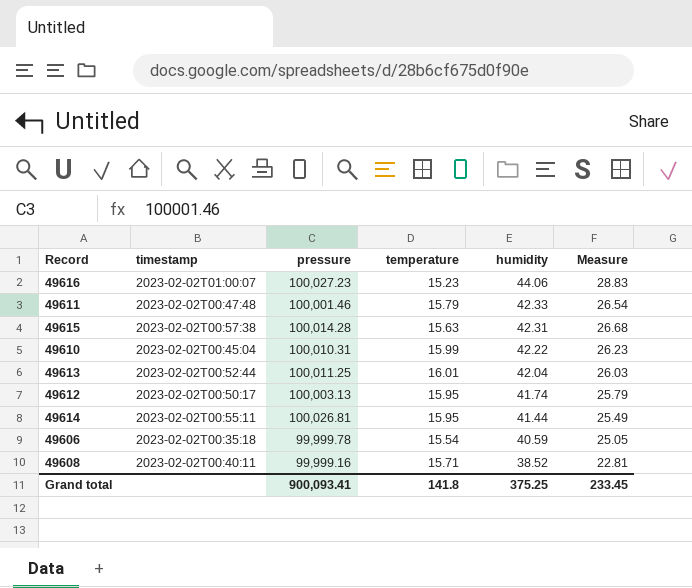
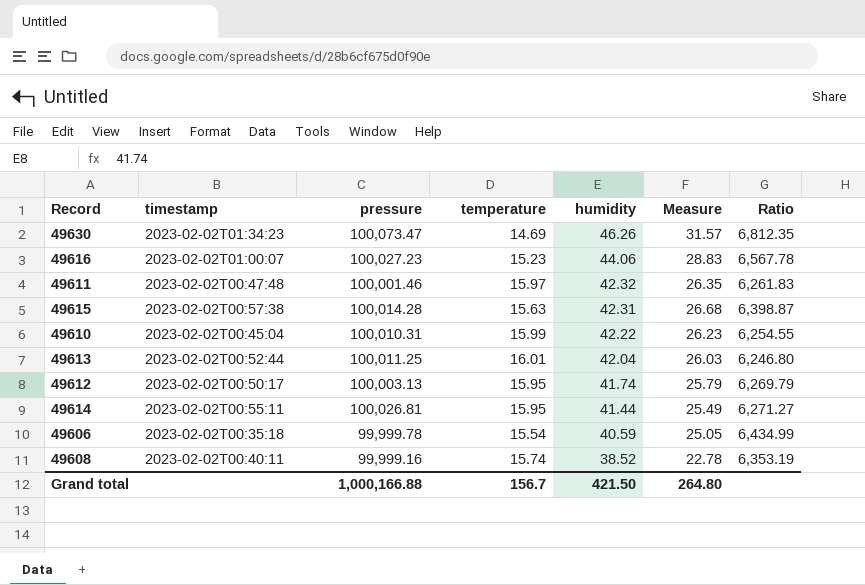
column Ratio | formula: none -> [pressure] / [temperature]
row 49630: none -> 2023-02-02T01:34:23 | 100,073.47 | 14.69 | 46.26 | 31.57 | 6,812.35
49611 | temperature: 15.79 -> 15.97
49611 | humidity: 42.33 -> 42.32
49611 | Measure: 26.54 -> 26.35
49608 | temperature: 15.71 -> 15.74
49608 | Measure: 22.81 -> 22.78
Grand total | pressure: 900,093.41 -> 1,000,166.88
Grand total | temperature: 141.8 -> 156.7
Grand total | humidity: 375.25 -> 421.50
Grand total | Measure: 233.45 -> 264.80

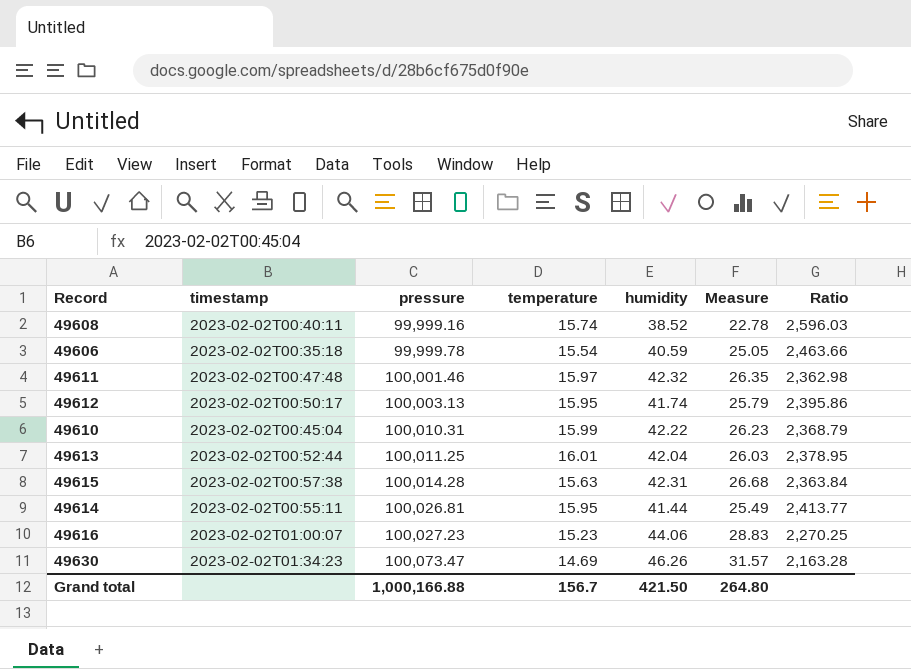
row order: humidity descending -> pressure ascending
column Ratio | formula: [pressure] / [temperature] -> [pressure] / [humidity]

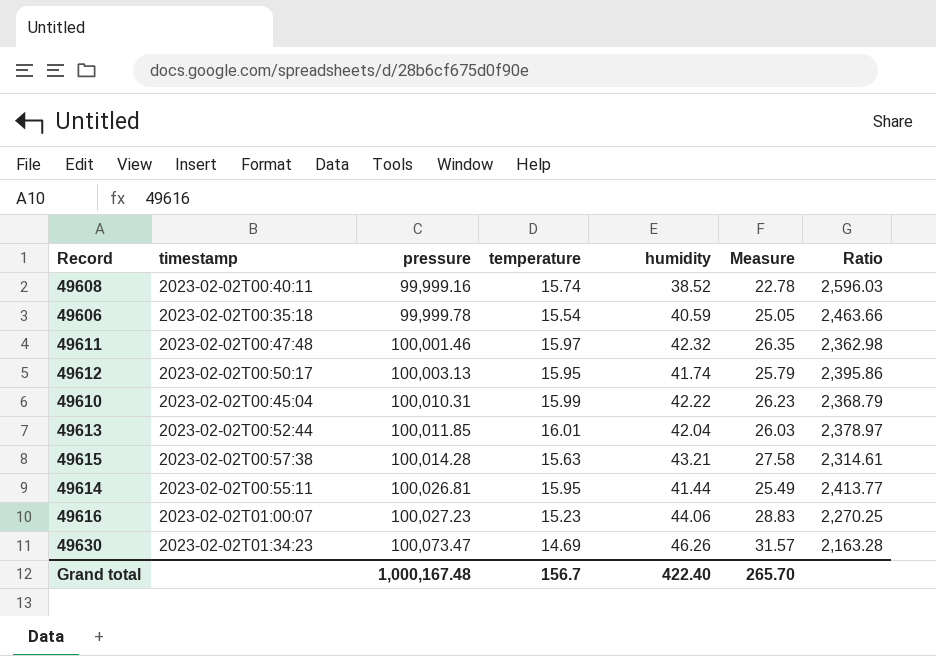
49613 | pressure: 100,011.25 -> 100,011.85
49613 | Ratio: 2,378.95 -> 2,378.97
49615 | humidity: 42.31 -> 43.21
49615 | Measure: 26.68 -> 27.58
49615 | Ratio: 2,363.84 -> 2,314.61
Grand total | pressure: 1,000,166.88 -> 1,000,167.48
Grand total | humidity: 421.50 -> 422.40
Grand total | Measure: 264.80 -> 265.70

